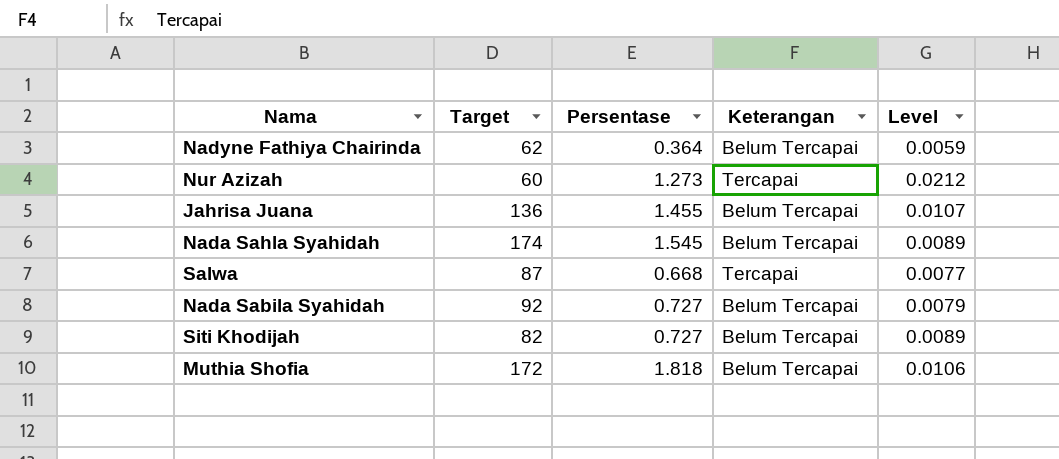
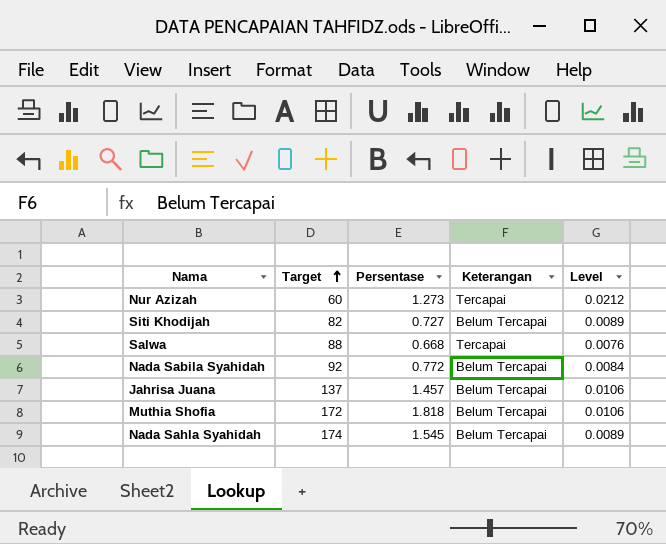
row order: none -> Target ascending
row Nadyne Fathiya Chairinda: 62 | 0.364 | Belum Tercapai | 0.0059 -> none
Salwa | Target: 87 -> 88
Salwa | Level: 0.0077 -> 0.0076
Nada Sabila Syahidah | Persentase: 0.727 -> 0.772
Nada Sabila Syahidah | Level: 0.0079 -> 0.0084
Jahrisa Juana | Target: 136 -> 137
Jahrisa Juana | Persentase: 1.455 -> 1.457
Jahrisa Juana | Level: 0.0107 -> 0.0106

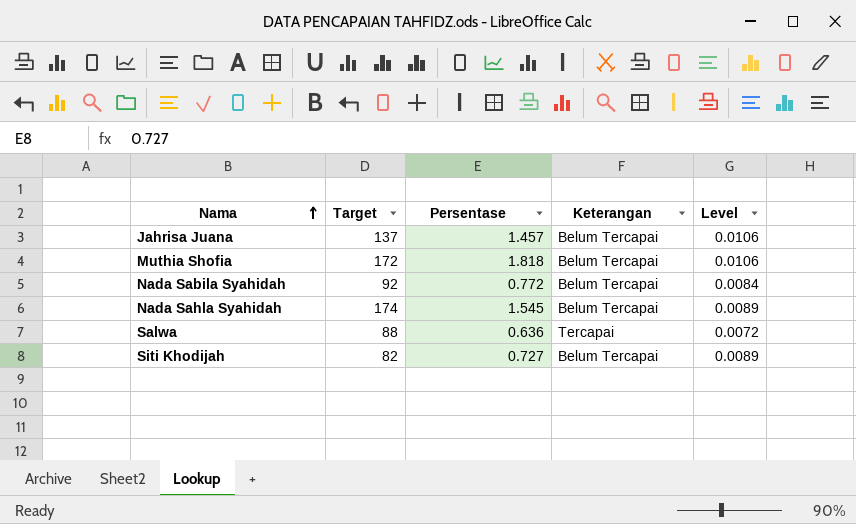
row order: Target ascending -> Nama ascending
row Nur Azizah: 60 | 1.273 | Tercapai | 0.0212 -> none
Salwa | Persentase: 0.668 -> 0.636
Salwa | Level: 0.0076 -> 0.0072

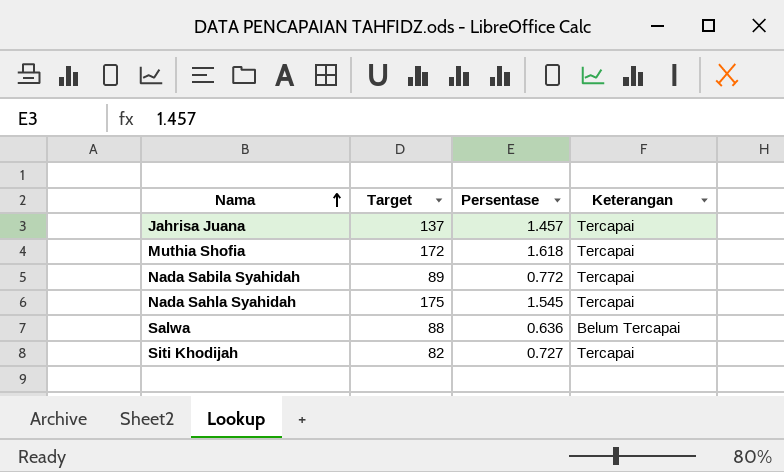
column Level | formula: [Persentase] / [Target] -> none
Jahrisa Juana | Keterangan: Belum Tercapai -> Tercapai
Muthia Shofia | Persentase: 1.818 -> 1.618
Muthia Shofia | Keterangan: Belum Tercapai -> Tercapai
Nada Sabila Syahidah | Target: 92 -> 89
Nada Sabila Syahidah | Keterangan: Belum Tercapai -> Tercapai
Nada Sahla Syahidah | Target: 174 -> 175
Nada Sahla Syahidah | Keterangan: Belum Tercapai -> Tercapai
Salwa | Keterangan: Tercapai -> Belum Tercapai
Siti Khodijah | Keterangan: Belum Tercapai -> Tercapai

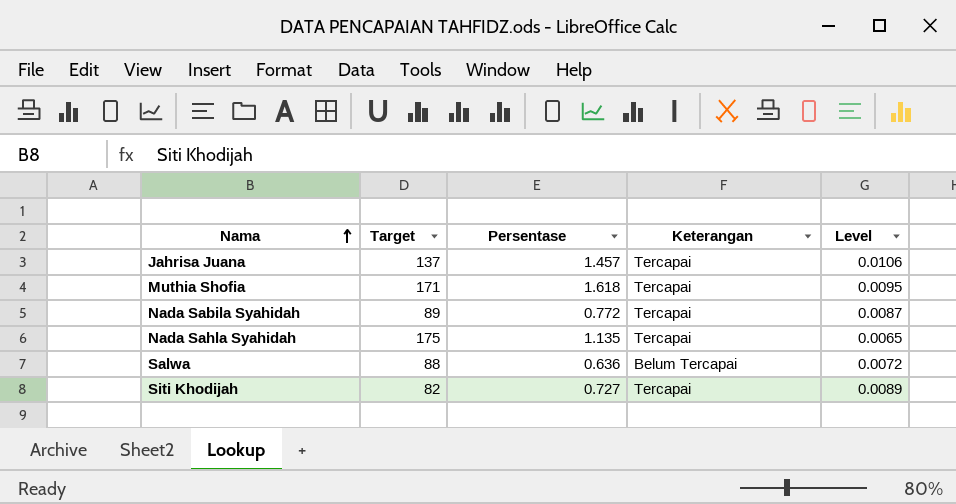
column Level | formula: none -> [Persentase] / [Target]
Muthia Shofia | Target: 172 -> 171
Nada Sahla Syahidah | Persentase: 1.545 -> 1.135

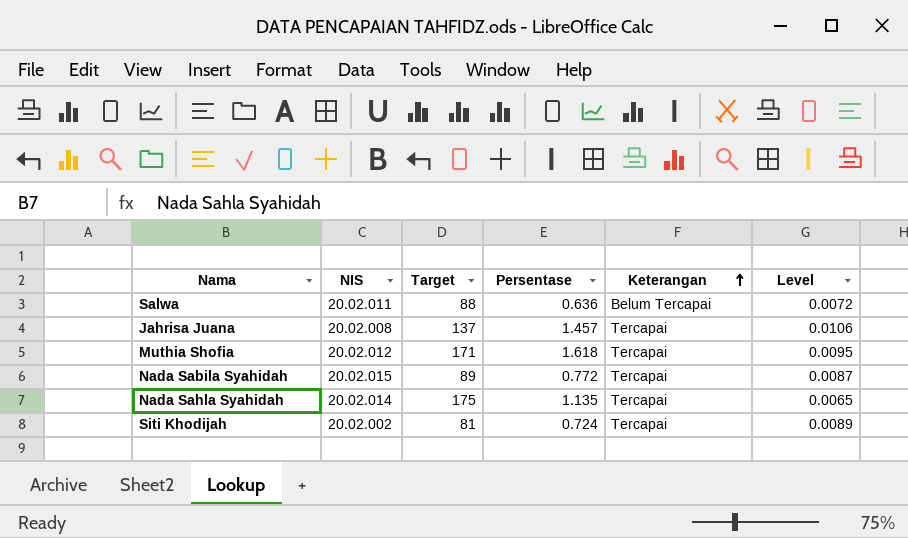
row order: Nama ascending -> Keterangan ascending
column NIS | position: none -> 2
Siti Khodijah | Target: 82 -> 81
Siti Khodijah | Persentase: 0.727 -> 0.724

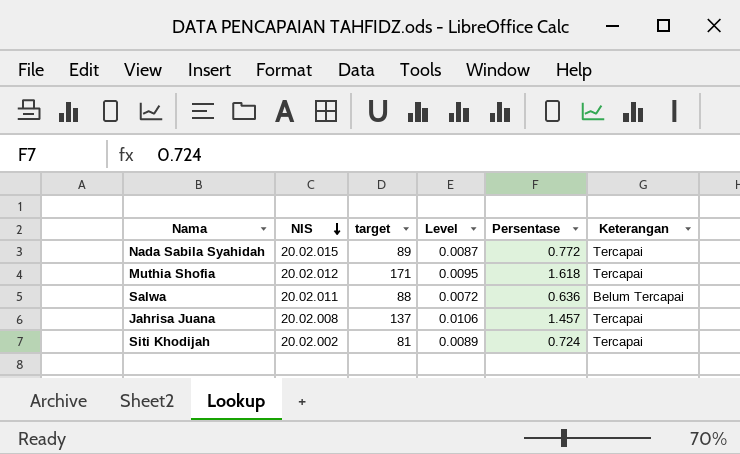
row order: Keterangan ascending -> NIS descending
column name: Target -> target
column Level | position: 6 -> 4
row Nada Sahla Syahidah: 20.02.014 | 175 | 1.135 | Tercapai | 0.0065 -> none

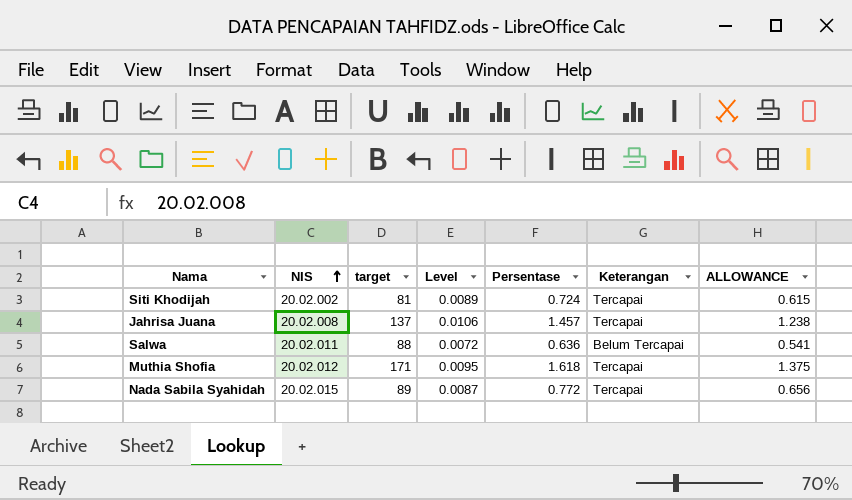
row order: NIS descending -> NIS ascending
column ALLOWANCE | formula: none -> [Persentase] * 0.85

